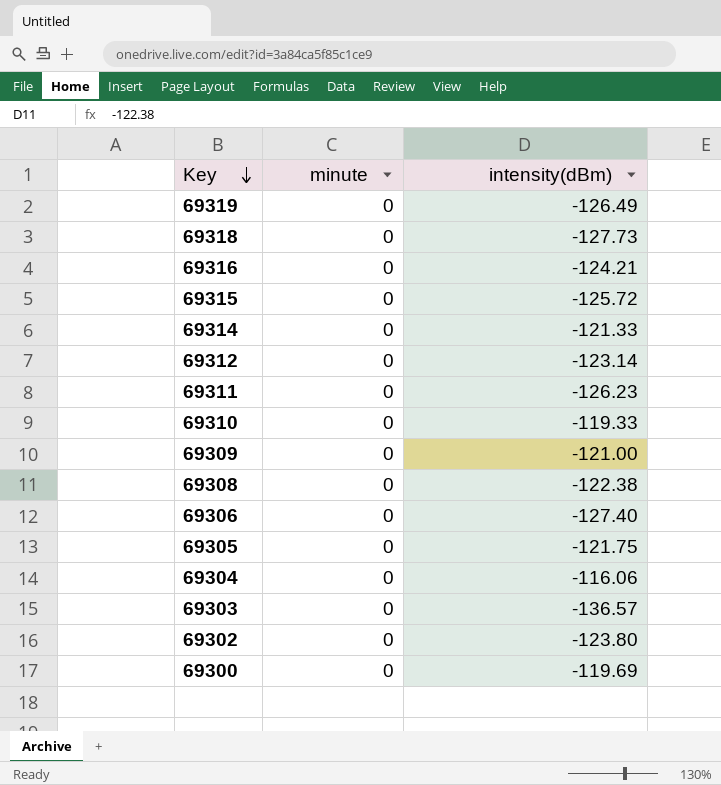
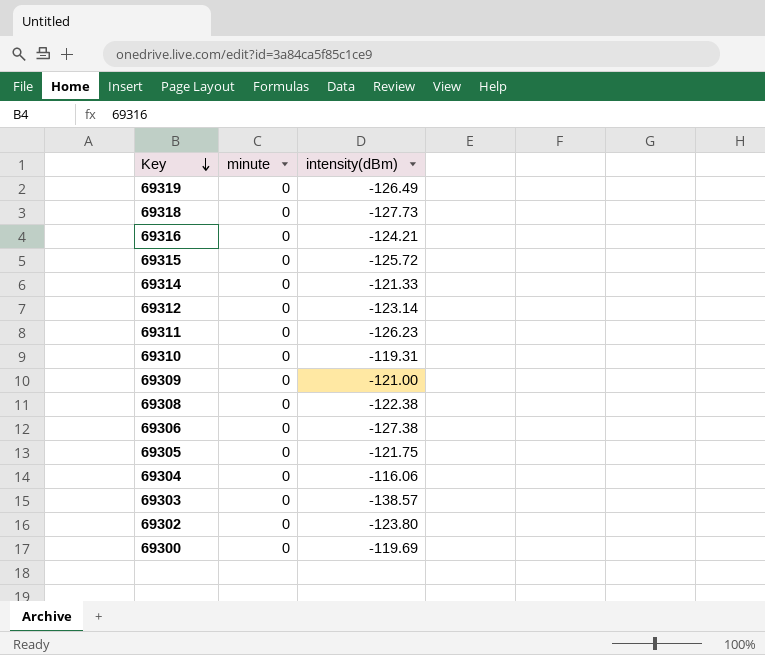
69310 | intensity(dBm): -119.33 -> -119.31
69306 | intensity(dBm): -127.40 -> -127.38
69303 | intensity(dBm): -136.57 -> -138.57

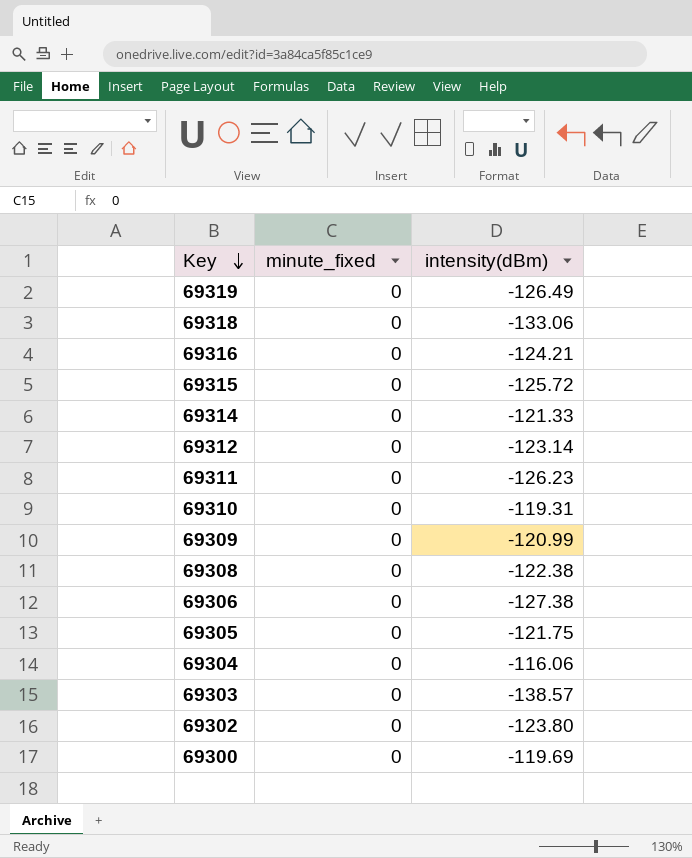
column name: minute -> minute_fixed
69318 | intensity(dBm): -127.73 -> -133.06
69309 | intensity(dBm): -121.00 -> -120.99

